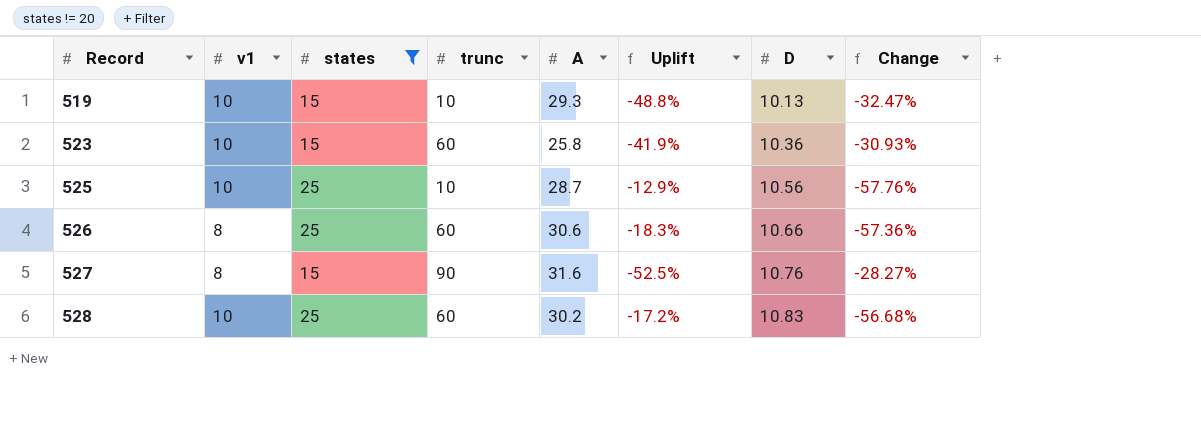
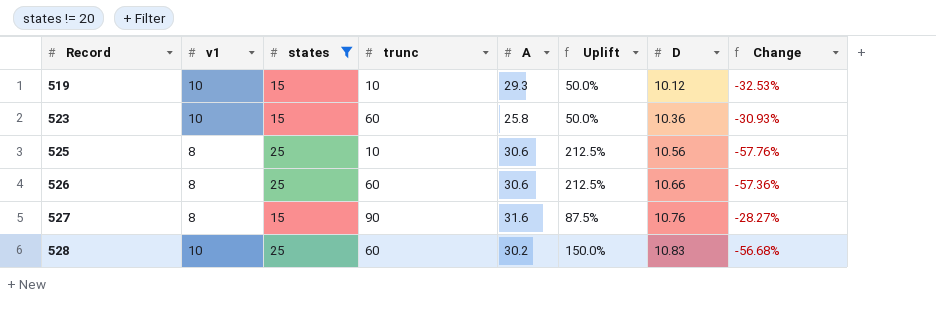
column Uplift | formula: ([states] - [A]) / [A] -> ([states] - [v1]) / [v1]
519 | D: 10.13 -> 10.12
519 | Change: -32.47% -> -32.53%
525 | v1: 10 -> 8
525 | A: 28.7 -> 30.6

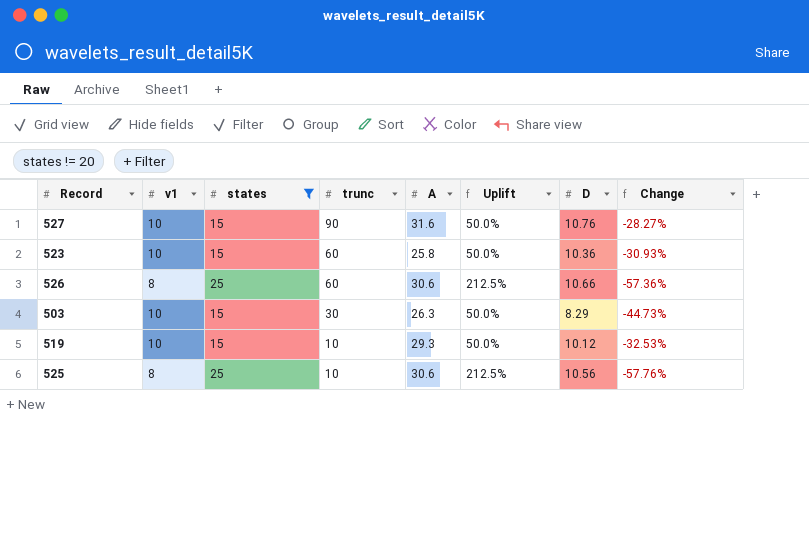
row order: Record ascending -> trunc descending
row 528: 10 | 25 | 60 | 30.2 | 150.0% | 10.83 | -56.68% -> none
527 | v1: 8 -> 10
527 | Uplift: 87.5% -> 50.0%
row 503: none -> 10 | 15 | 30 | 26.3 | 50.0% | 8.29 | -44.73%

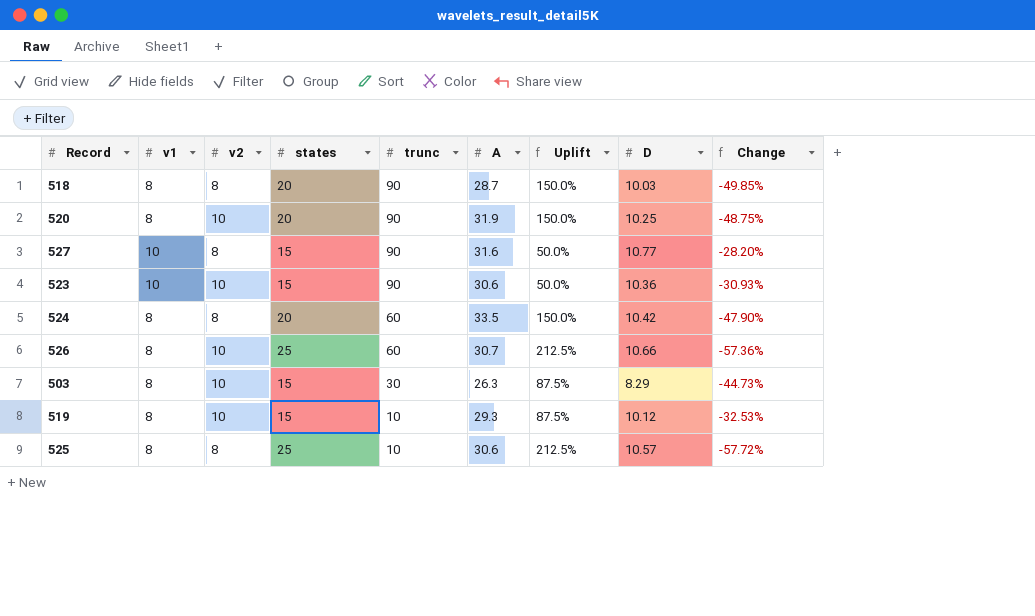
filter: states != 20 -> none
column v2 | position: none -> 3
527 | D: 10.76 -> 10.77
527 | Change: -28.27% -> -28.20%
523 | trunc: 60 -> 90
523 | A: 25.8 -> 30.6
526 | A: 30.6 -> 30.7
503 | v1: 10 -> 8
503 | Uplift: 50.0% -> 87.5%
519 | v1: 10 -> 8
519 | Uplift: 50.0% -> 87.5%
525 | D: 10.56 -> 10.57
525 | Change: -57.76% -> -57.72%

